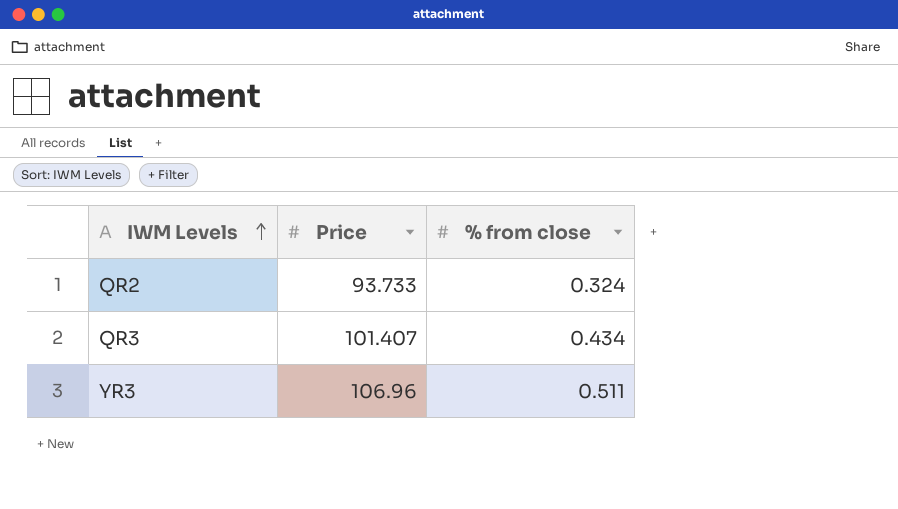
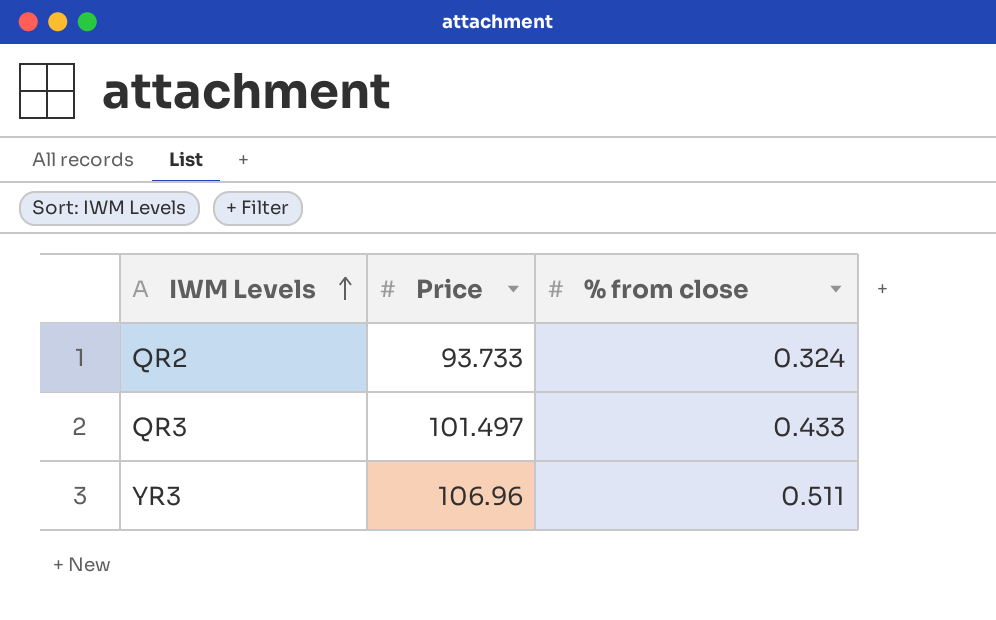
QR3 | Price: 101.407 -> 101.497
QR3 | % from close: 0.434 -> 0.433

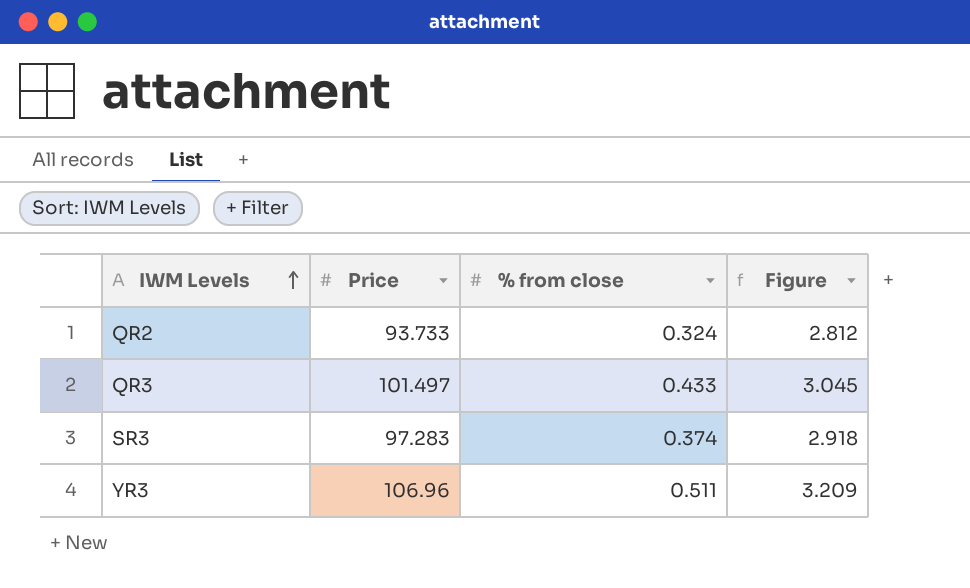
column Figure | formula: none -> [Price] * 0.03
row SR3: none -> 97.283 | 0.374 | 2.918

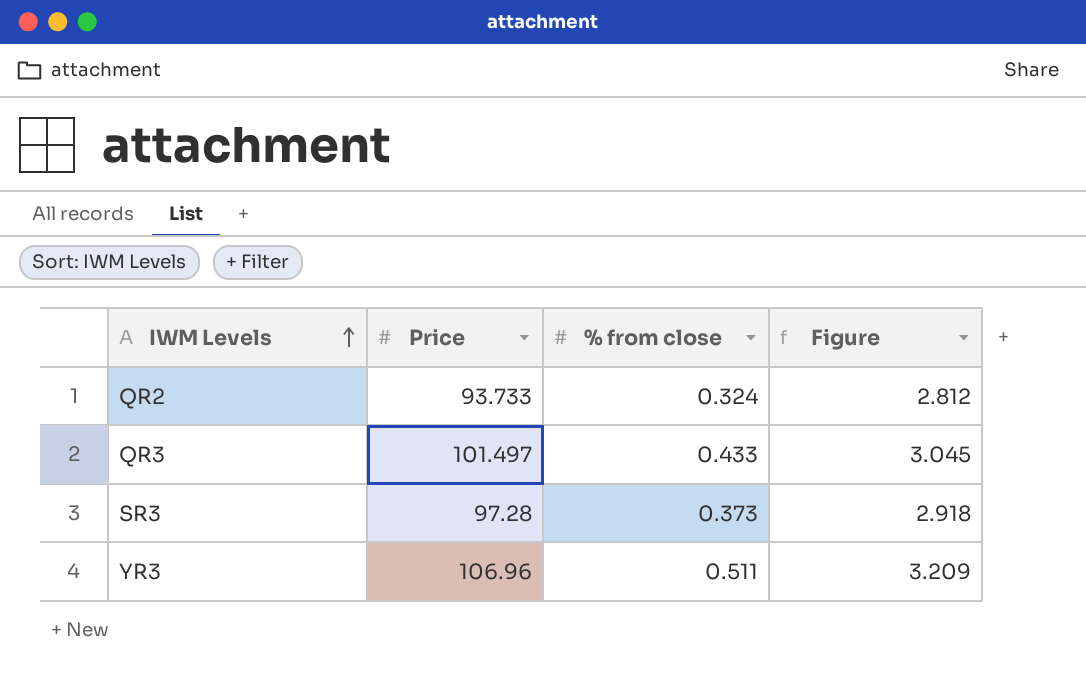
SR3 | Price: 97.283 -> 97.28
SR3 | % from close: 0.374 -> 0.373

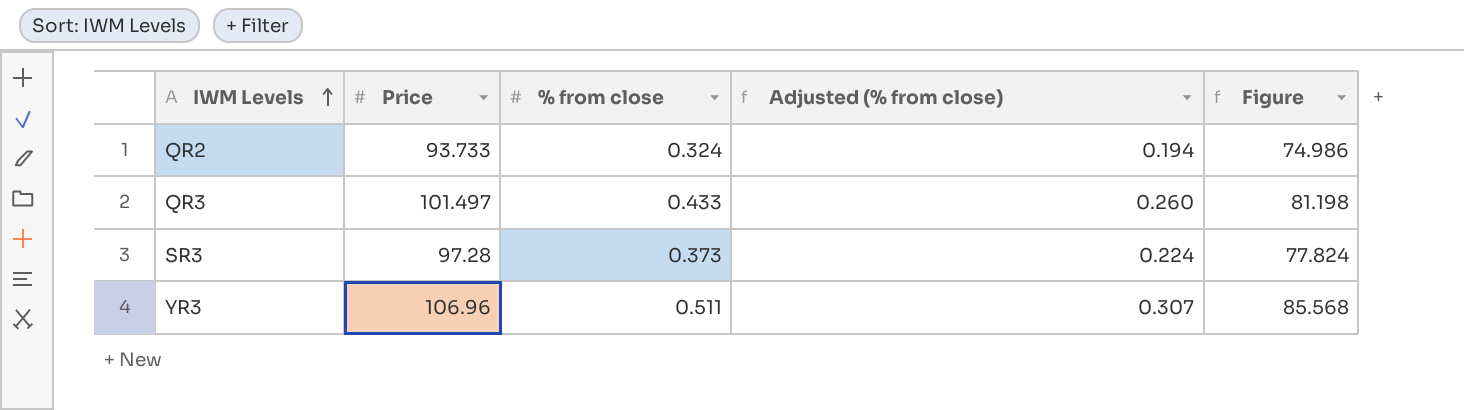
column Adjusted (% from close) | formula: none -> [% from close] * 0.6
column Figure | formula: [Price] * 0.03 -> [Price] * 0.8

